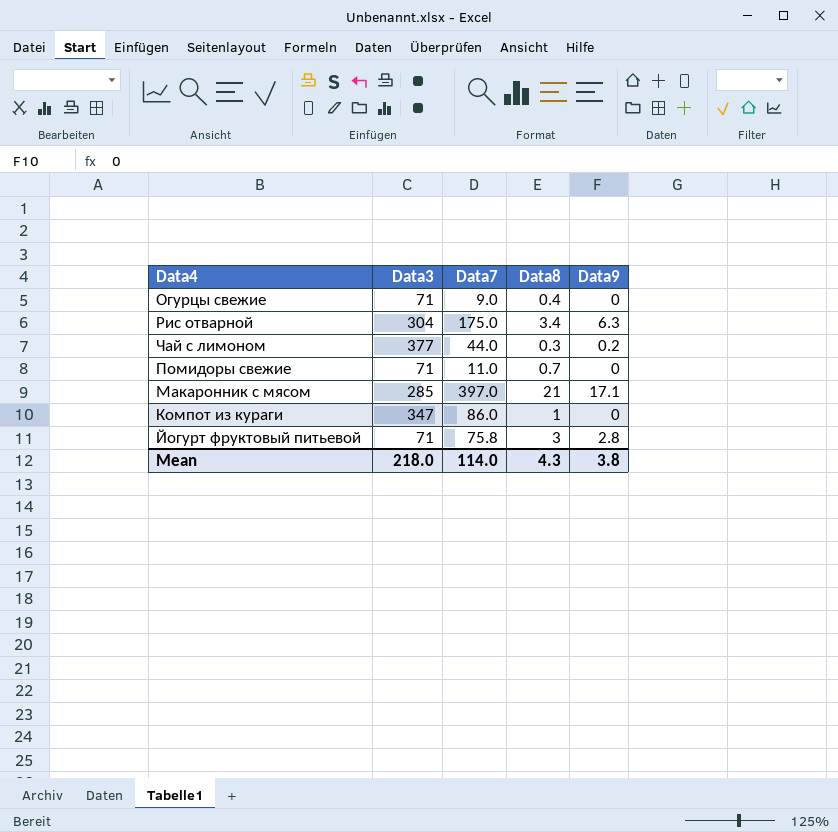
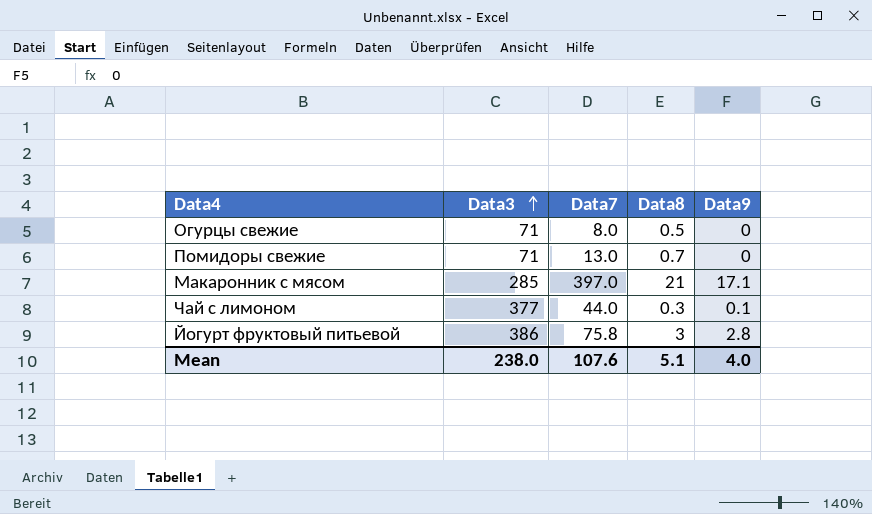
row order: none -> Data3 ascending
row Рис отварной: 304 | 175.0 | 3.4 | 6.3 -> none
row Компот из кураги: 347 | 86.0 | 1 | 0 -> none
Огурцы свежие | Data7: 9.0 -> 8.0
Огурцы свежие | Data8: 0.4 -> 0.5
Помидоры свежие | Data7: 11.0 -> 13.0
Чай с лимоном | Data9: 0.2 -> 0.1
Йогурт фруктовый питьевой | Data3: 71 -> 386
Mean | Data3: 218.0 -> 238.0
Mean | Data7: 114.0 -> 107.6
Mean | Data8: 4.3 -> 5.1
Mean | Data9: 3.8 -> 4.0

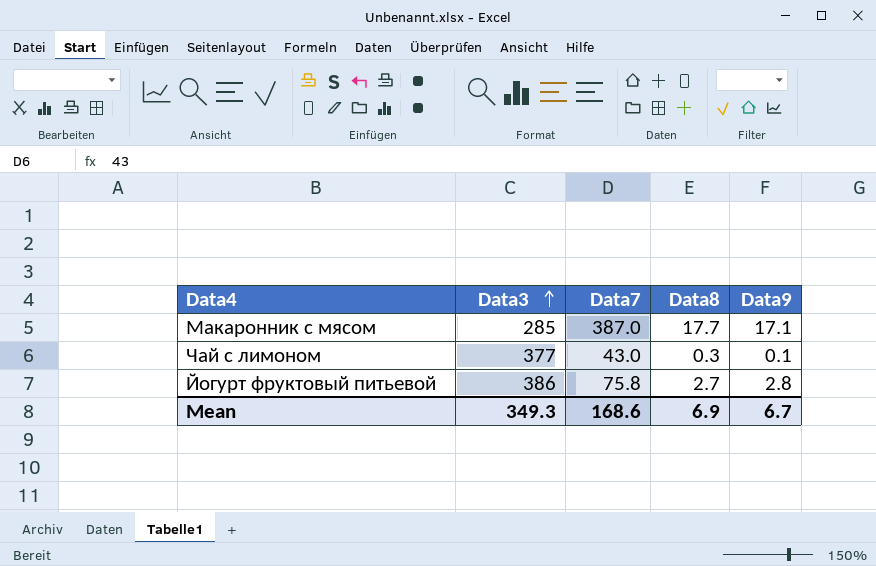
row Огурцы свежие: 71 | 8.0 | 0.5 | 0 -> none
row Помидоры свежие: 71 | 13.0 | 0.7 | 0 -> none
Макаронник с мясом | Data7: 397.0 -> 387.0
Макаронник с мясом | Data8: 21 -> 17.7
Чай с лимоном | Data7: 44.0 -> 43.0
Йогурт фруктовый питьевой | Data8: 3 -> 2.7
Mean | Data3: 238.0 -> 349.3
Mean | Data7: 107.6 -> 168.6
Mean | Data8: 5.1 -> 6.9
Mean | Data9: 4.0 -> 6.7

